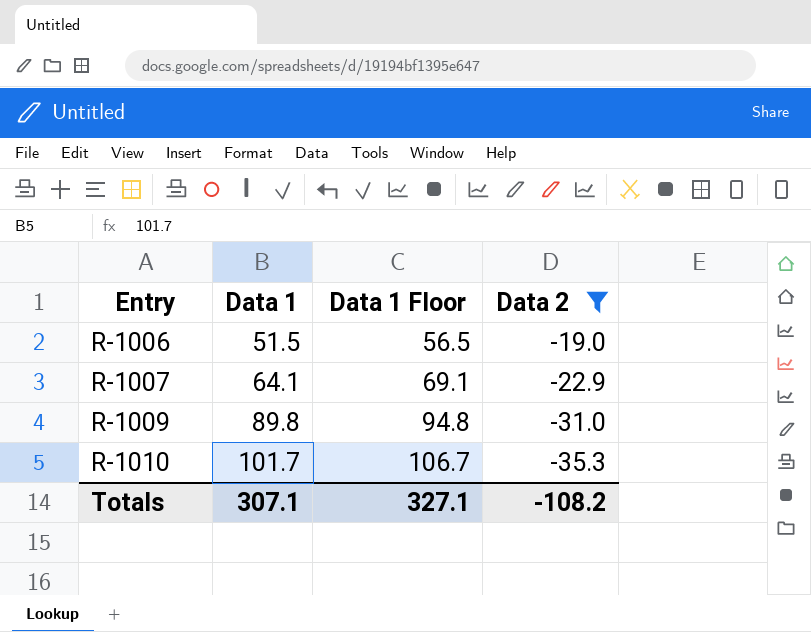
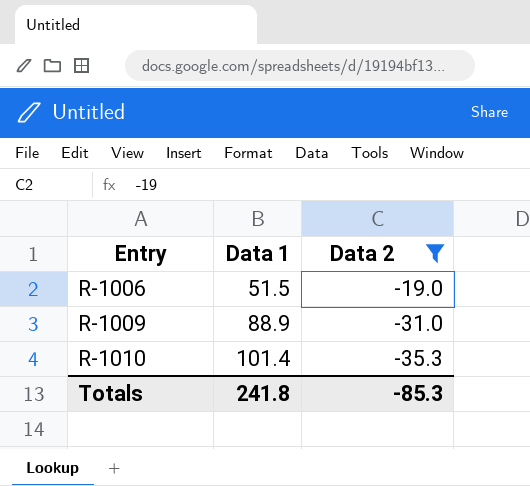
column Data 1 Floor | formula: [Data 1] + 5 -> none
row R-1007: 64.1 | 69.1 | -22.9 -> none
R-1009 | Data 1: 89.8 -> 88.9
R-1010 | Data 1: 101.7 -> 101.4
Totals | Data 1: 307.1 -> 241.8
Totals | Data 2: -108.2 -> -85.3

